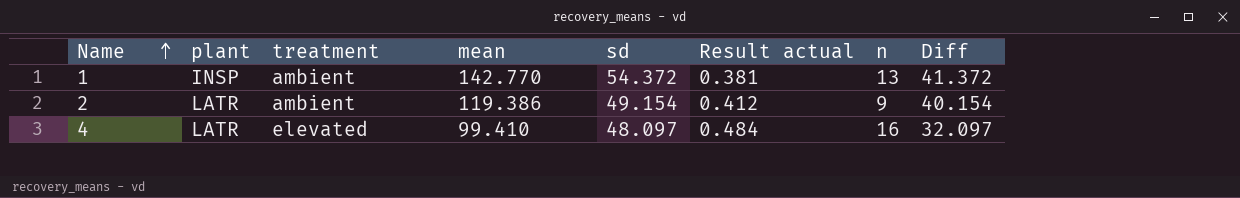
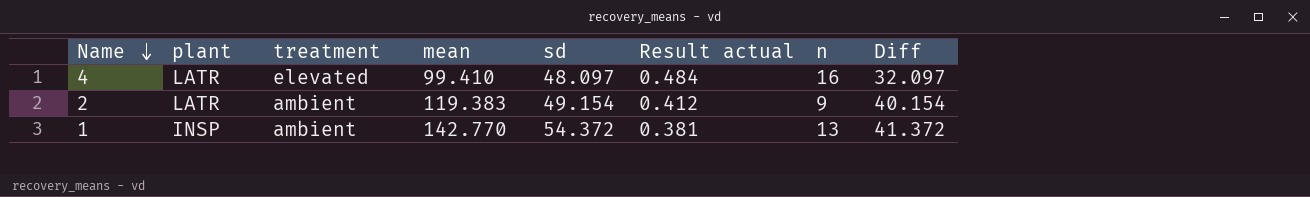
row order: Name ascending -> Name descending
2 | mean: 119.386 -> 119.383

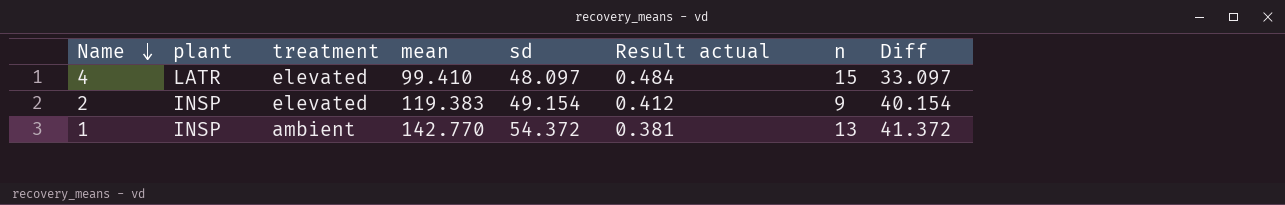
4 | n: 16 -> 15
4 | Diff: 32.097 -> 33.097
2 | plant: LATR -> INSP
2 | treatment: ambient -> elevated

